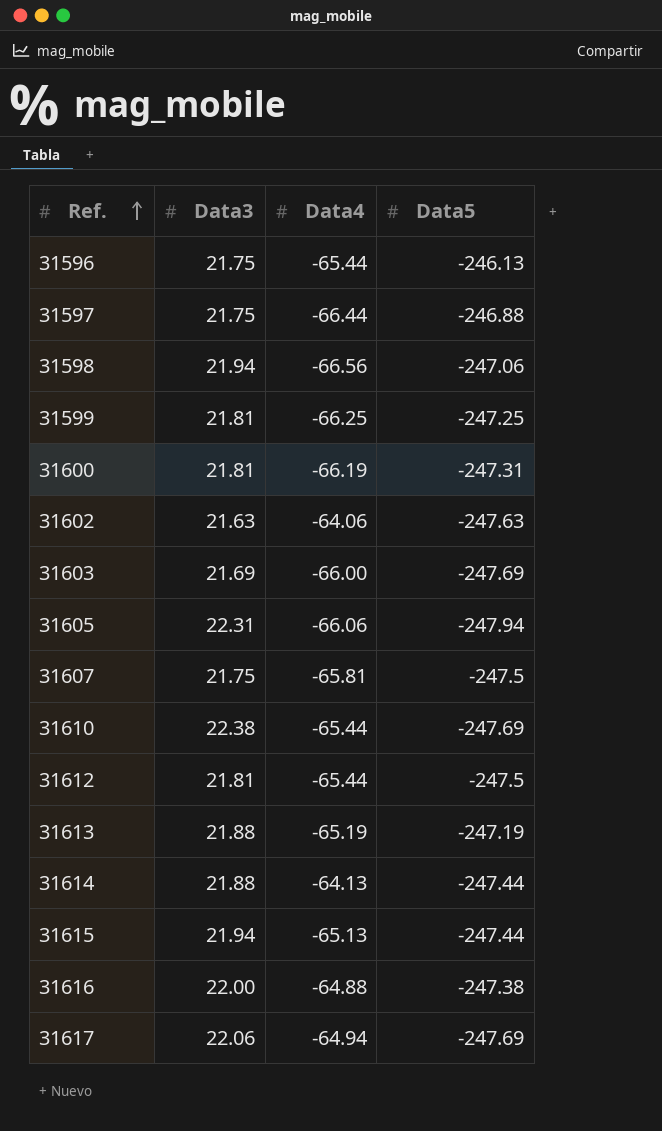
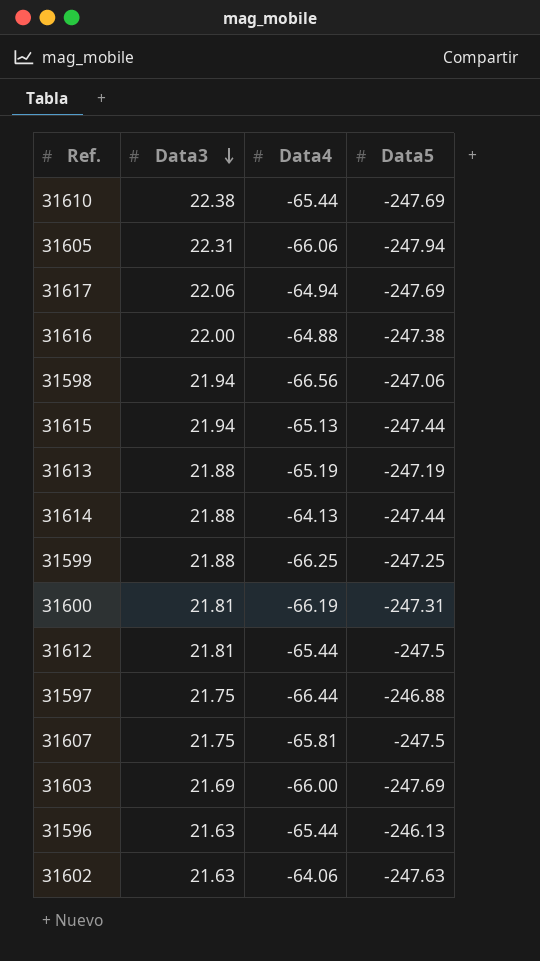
row order: Ref. ascending -> Data3 descending
31599 | Data3: 21.81 -> 21.88
31596 | Data3: 21.75 -> 21.63

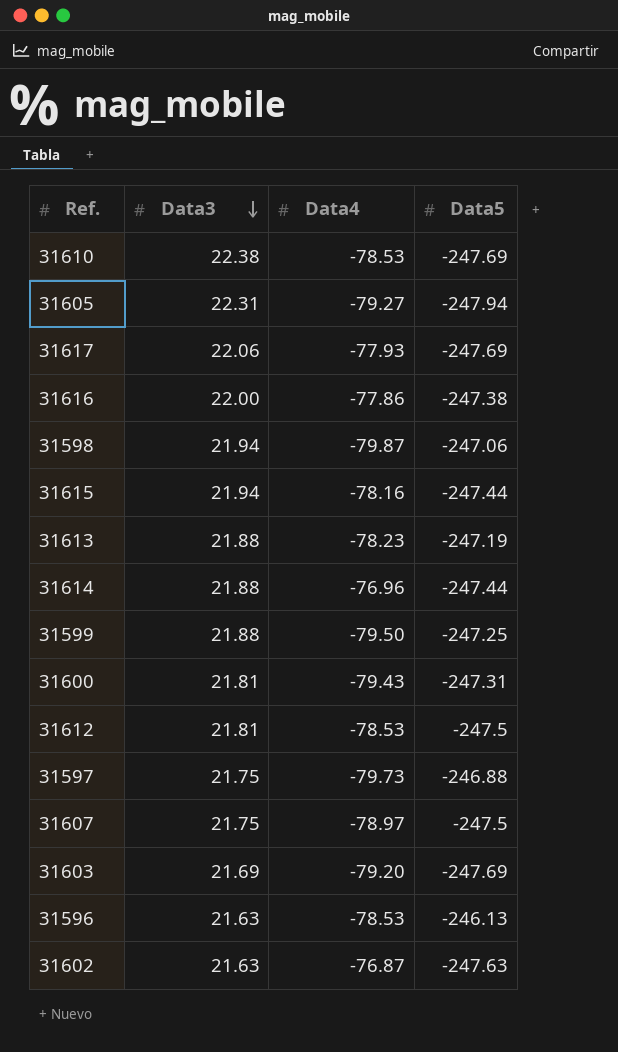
31610 | Data4: -65.44 -> -78.53
31605 | Data4: -66.06 -> -79.27
31617 | Data4: -64.94 -> -77.93
31616 | Data4: -64.88 -> -77.86
31598 | Data4: -66.56 -> -79.87
31615 | Data4: -65.13 -> -78.16
31613 | Data4: -65.19 -> -78.23
31614 | Data4: -64.13 -> -76.96
31599 | Data4: -66.25 -> -79.50
31600 | Data4: -66.19 -> -79.43
31612 | Data4: -65.44 -> -78.53
31597 | Data4: -66.44 -> -79.73
31607 | Data4: -65.81 -> -78.97
31603 | Data4: -66.00 -> -79.20
31596 | Data4: -65.44 -> -78.53
31602 | Data4: -64.06 -> -76.87

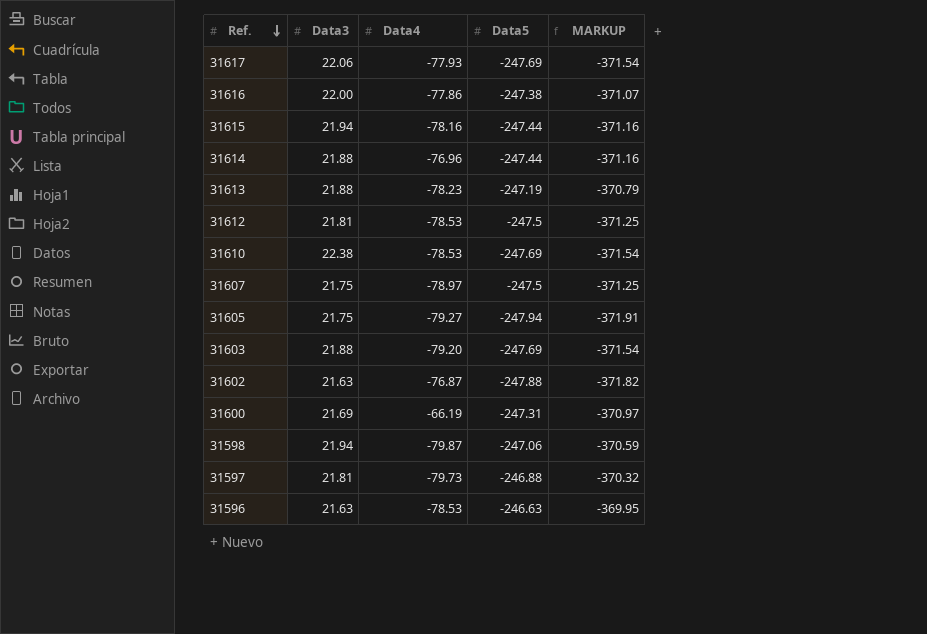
row order: Data3 descending -> Ref. descending
column MARKUP | formula: none -> [Data5] * 1.5
row 31599: 21.88 | -79.50 | -247.25 -> none
31605 | Data3: 22.31 -> 21.75
31603 | Data3: 21.69 -> 21.88
31602 | Data5: -247.63 -> -247.88
31600 | Data3: 21.81 -> 21.69
31600 | Data4: -79.43 -> -66.19
31597 | Data3: 21.75 -> 21.81
31596 | Data5: -246.13 -> -246.63

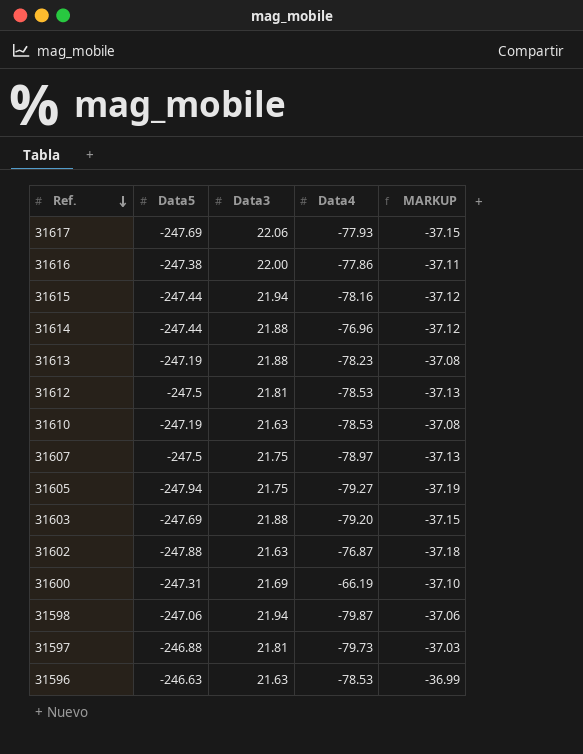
column Data5 | position: 4 -> 2
column MARKUP | formula: [Data5] * 1.5 -> [Data5] * 0.15
31610 | Data5: -247.69 -> -247.19
31610 | Data3: 22.38 -> 21.63

